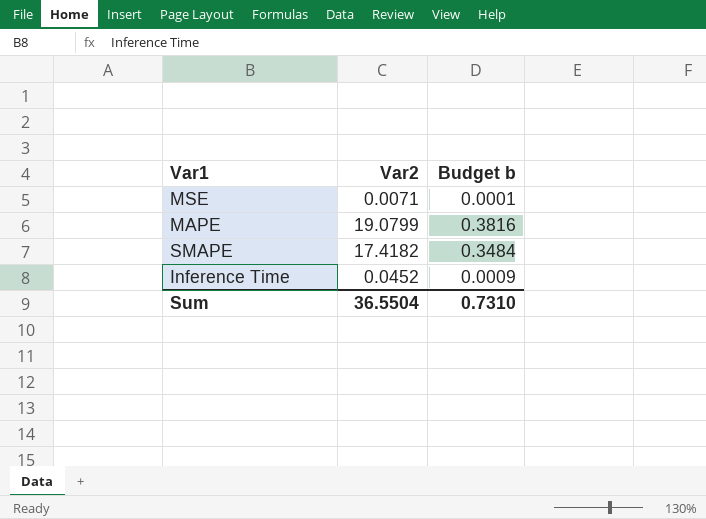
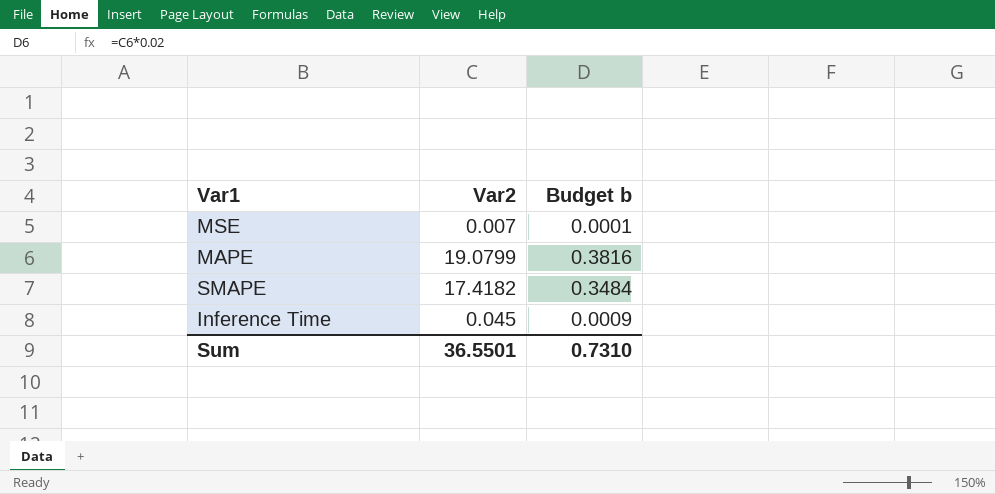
MSE | Var2: 0.0071 -> 0.007
Inference Time | Var2: 0.0452 -> 0.045
Sum | Var2: 36.5504 -> 36.5501

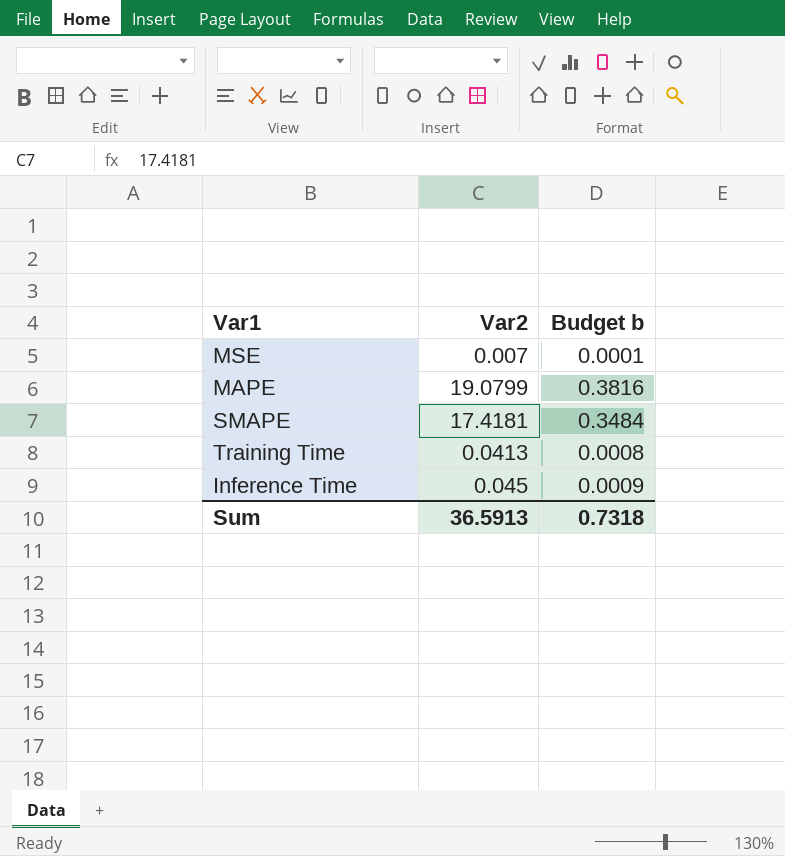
SMAPE | Var2: 17.4182 -> 17.4181
row Training Time: none -> 0.0413 | 0.0008
Sum | Var2: 36.5501 -> 36.5913
Sum | Budget b: 0.7310 -> 0.7318

